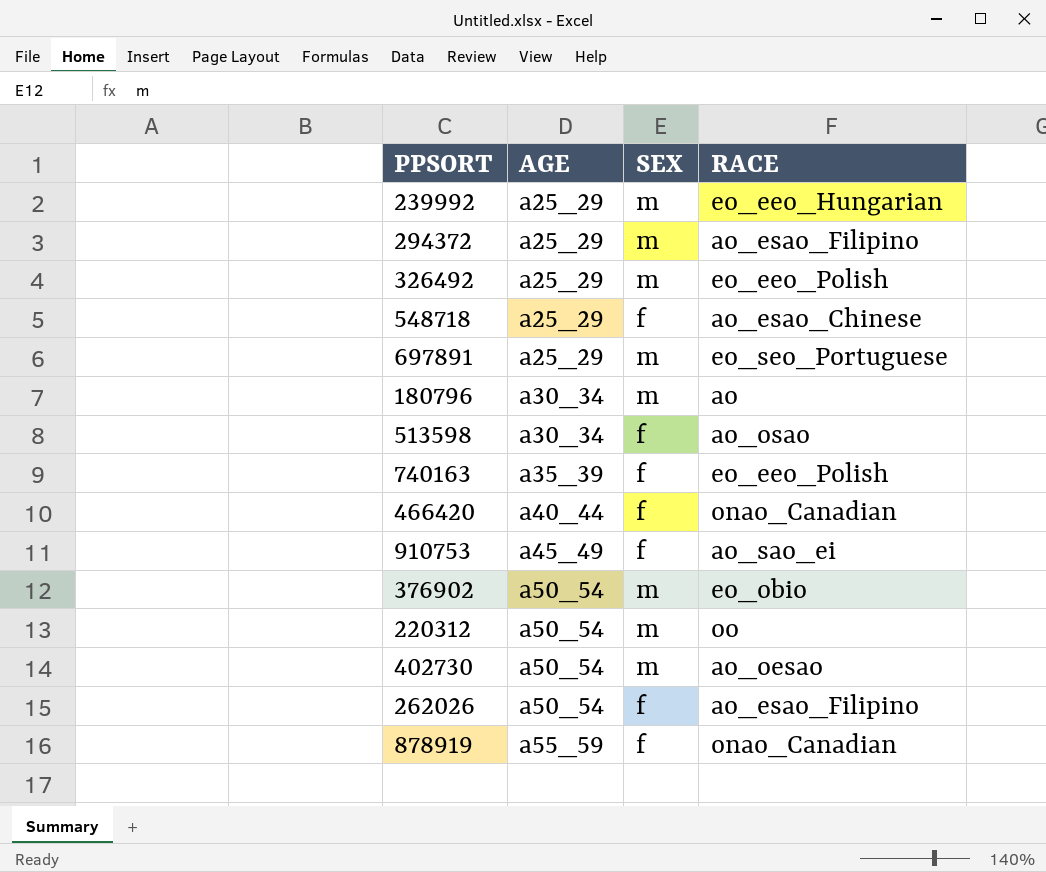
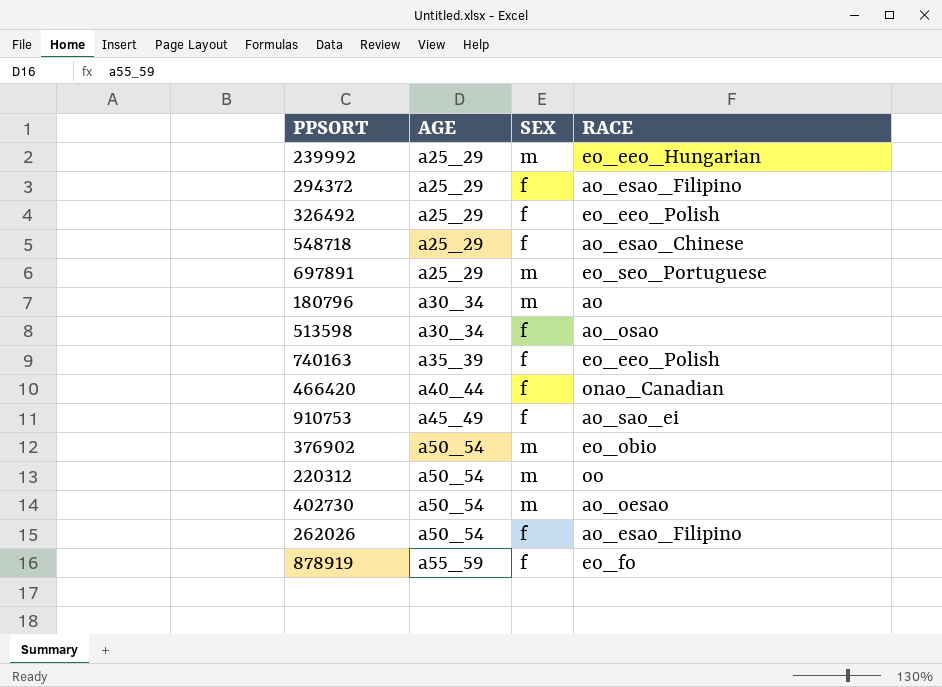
294372 | SEX: m -> f
326492 | SEX: m -> f
878919 | RACE: onao_Canadian -> eo_fo

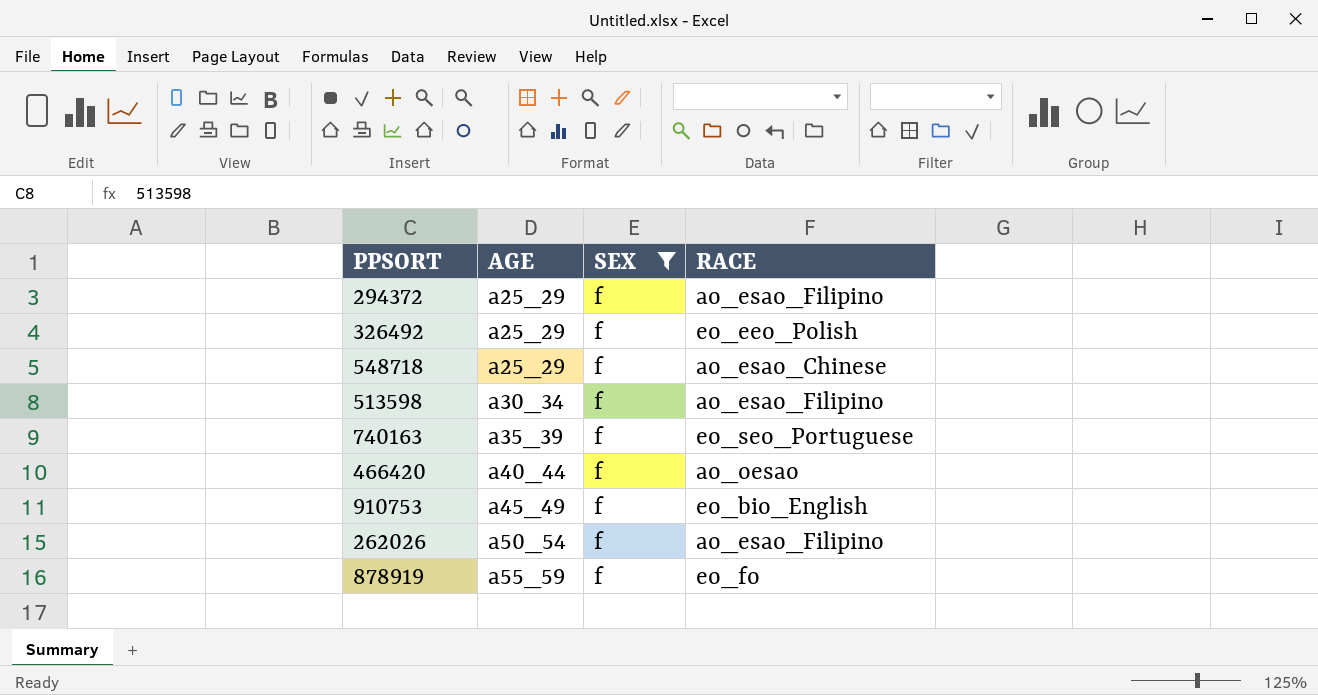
filter: none -> SEX = f
513598 | RACE: ao_osao -> ao_esao_Filipino
740163 | RACE: eo_eeo_Polish -> eo_seo_Portuguese
466420 | RACE: onao_Canadian -> ao_oesao
910753 | RACE: ao_sao_ei -> eo_bio_English

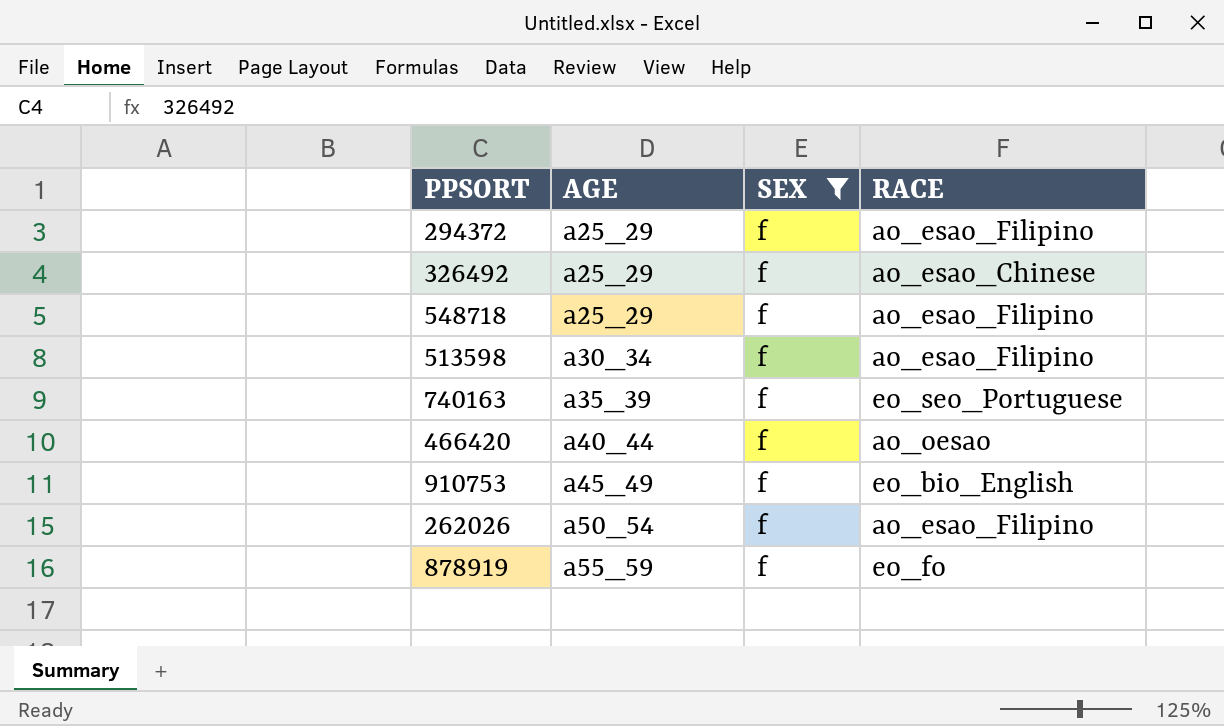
326492 | RACE: eo_eeo_Polish -> ao_esao_Chinese
548718 | RACE: ao_esao_Chinese -> ao_esao_Filipino

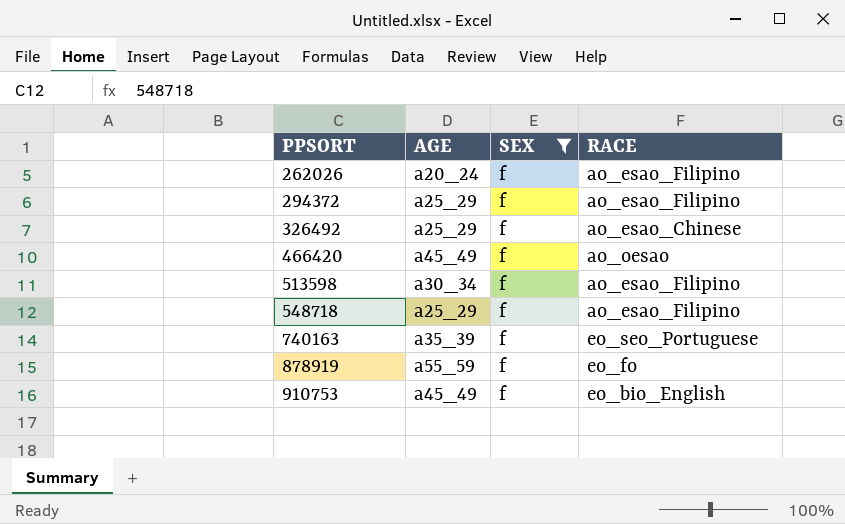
row order: AGE ascending -> PPSORT ascending
262026 | AGE: a50_54 -> a20_24
466420 | AGE: a40_44 -> a45_49

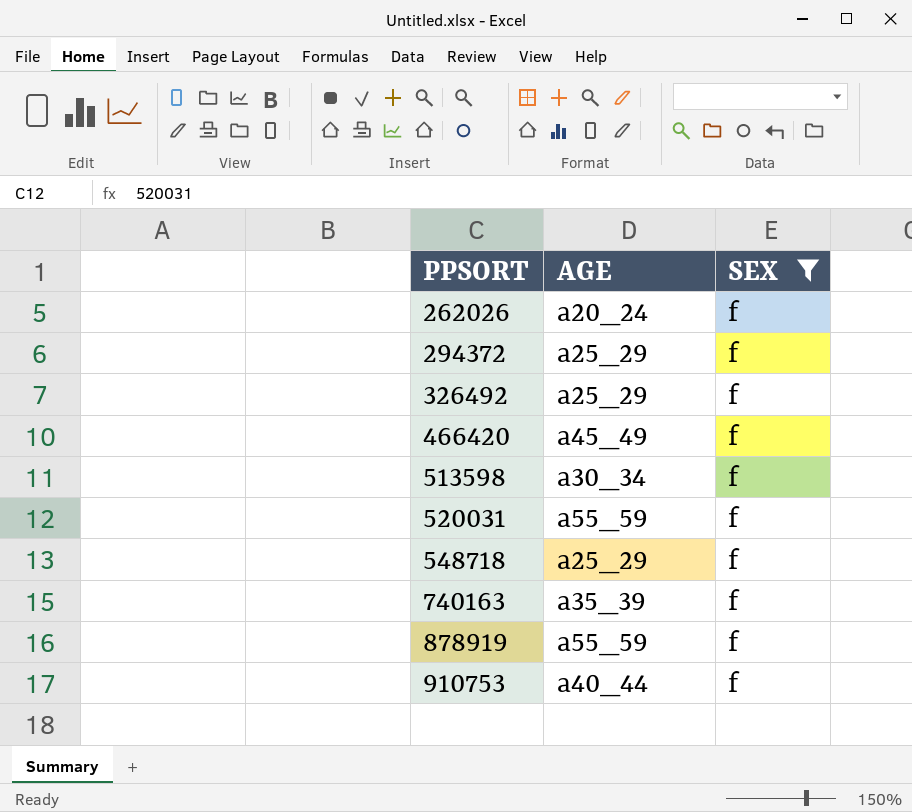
column RACE | position: 4 -> none
row 520031: none -> a55_59 | f
910753 | AGE: a45_49 -> a40_44

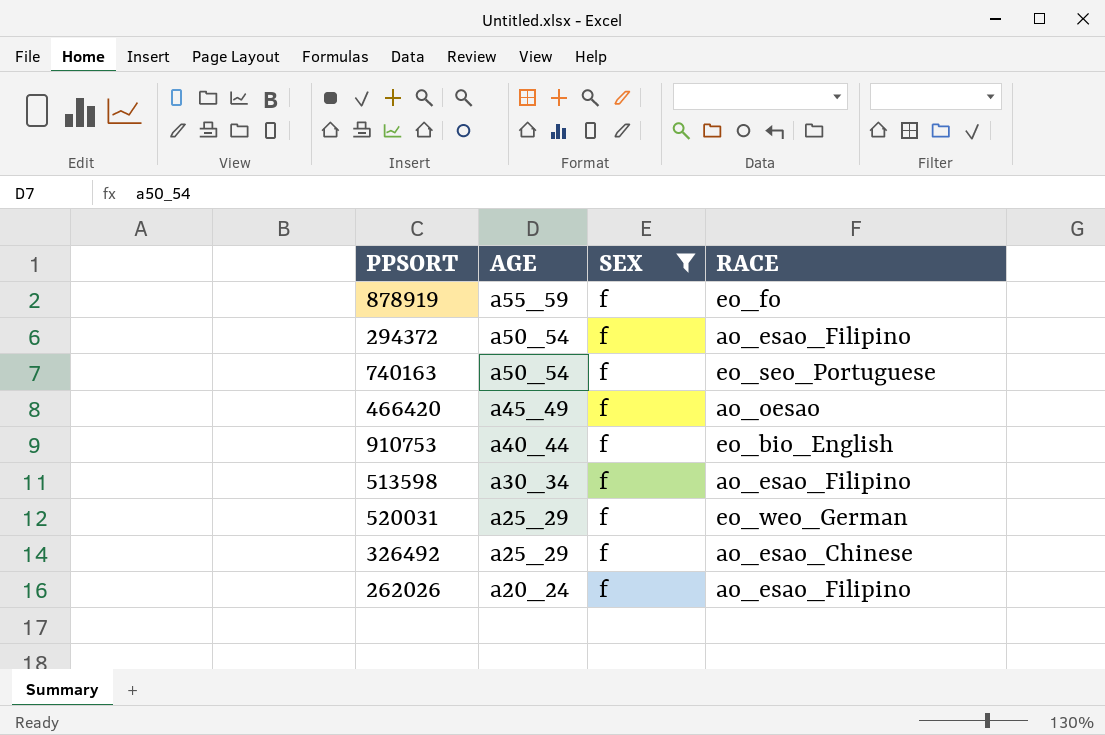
row order: PPSORT ascending -> AGE descending
column RACE | position: none -> 4
row 548718: a25_29 | f -> none
294372 | AGE: a25_29 -> a50_54
740163 | AGE: a35_39 -> a50_54
520031 | AGE: a55_59 -> a25_29

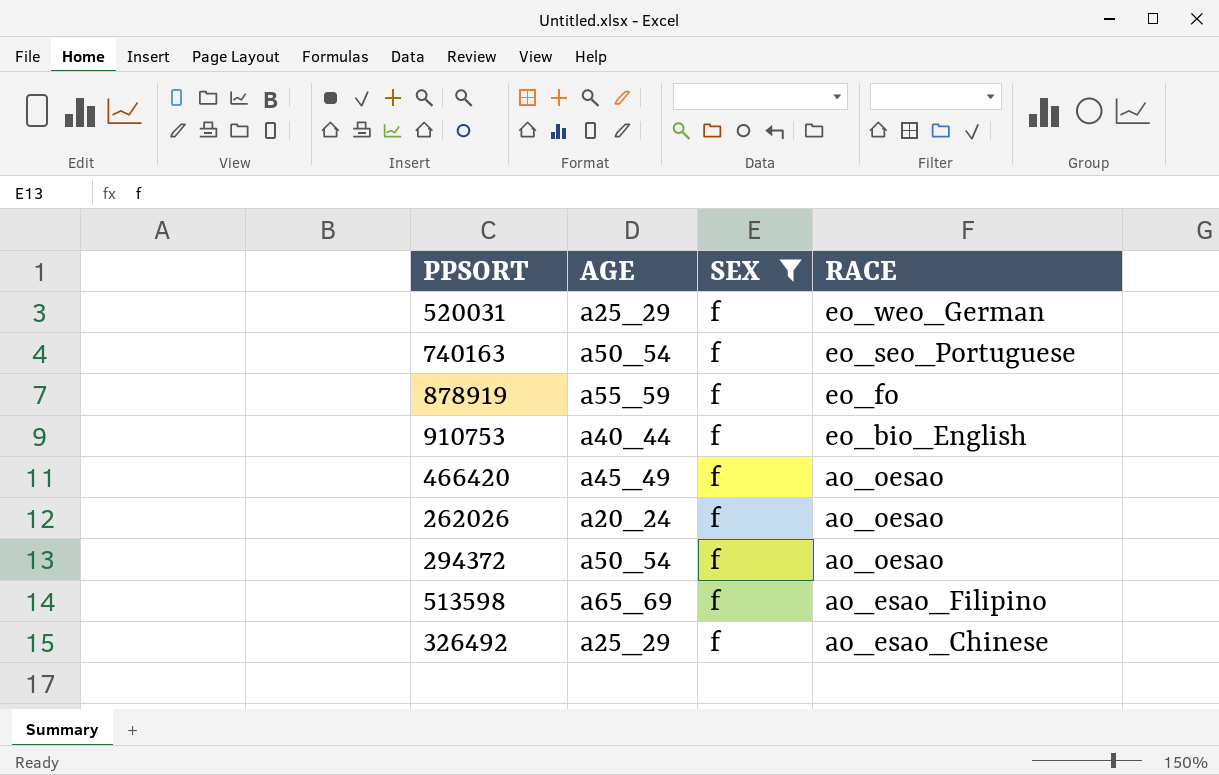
row order: AGE descending -> RACE descending
262026 | RACE: ao_esao_Filipino -> ao_oesao
294372 | RACE: ao_esao_Filipino -> ao_oesao
513598 | AGE: a30_34 -> a65_69

